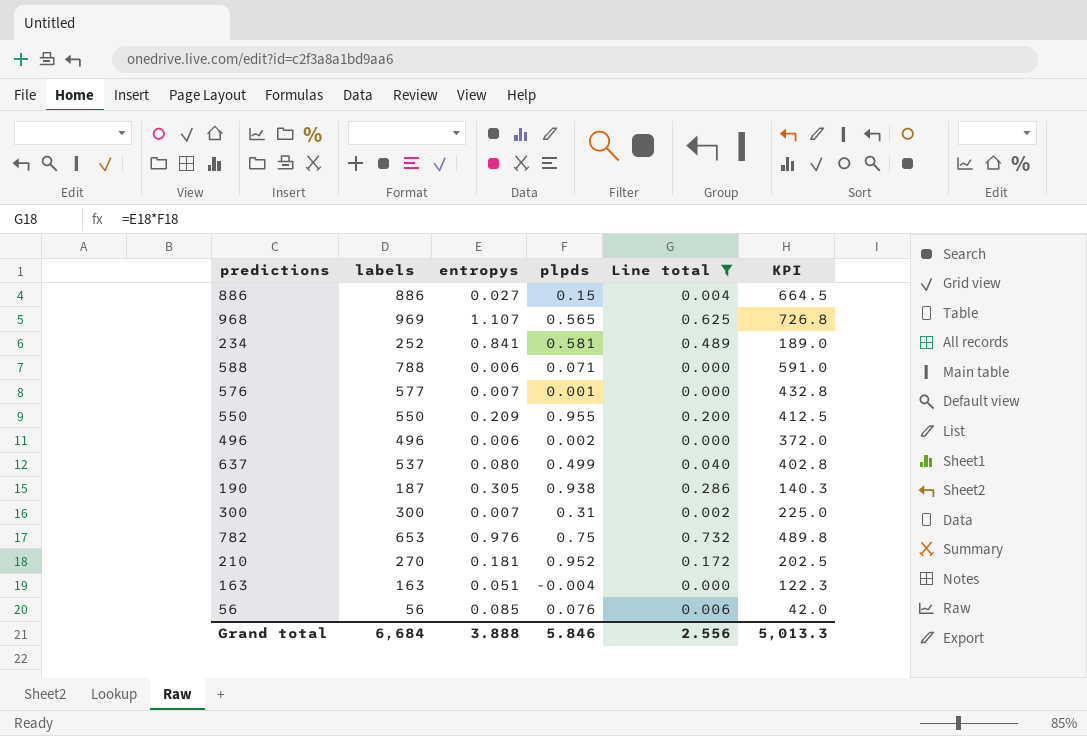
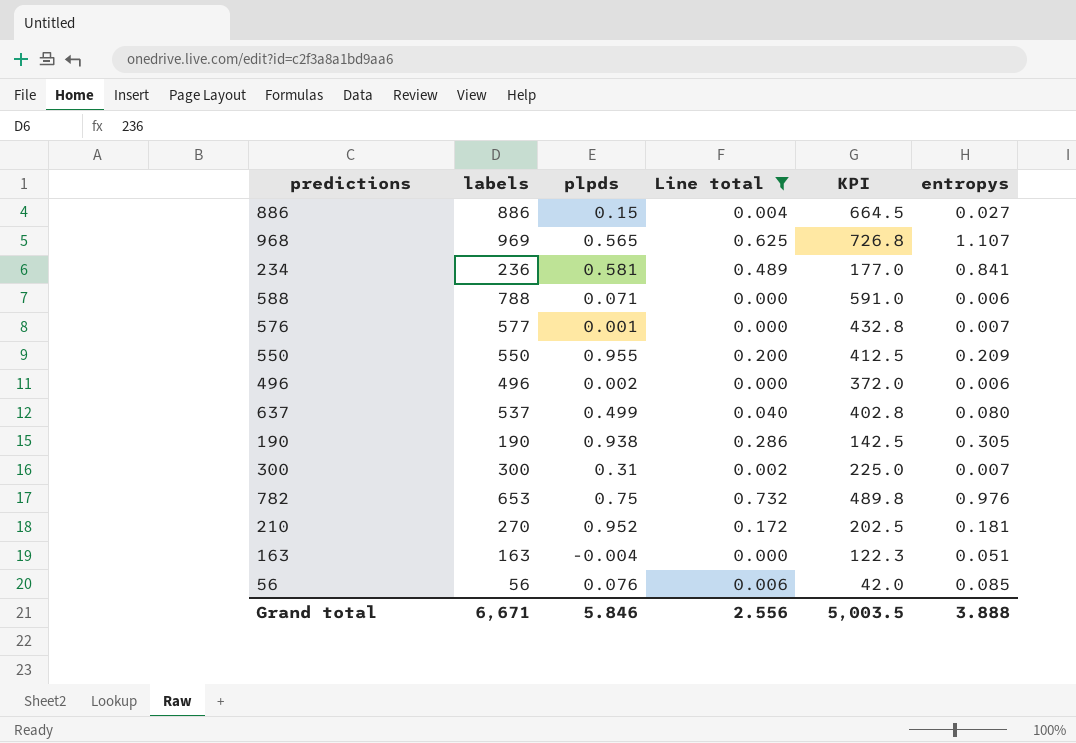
column entropys | position: 3 -> 6
234 | labels: 252 -> 236
234 | KPI: 189.0 -> 177.0
190 | labels: 187 -> 190
190 | KPI: 140.3 -> 142.5
Grand total | labels: 6,684 -> 6,671
Grand total | KPI: 5,013.3 -> 5,003.5

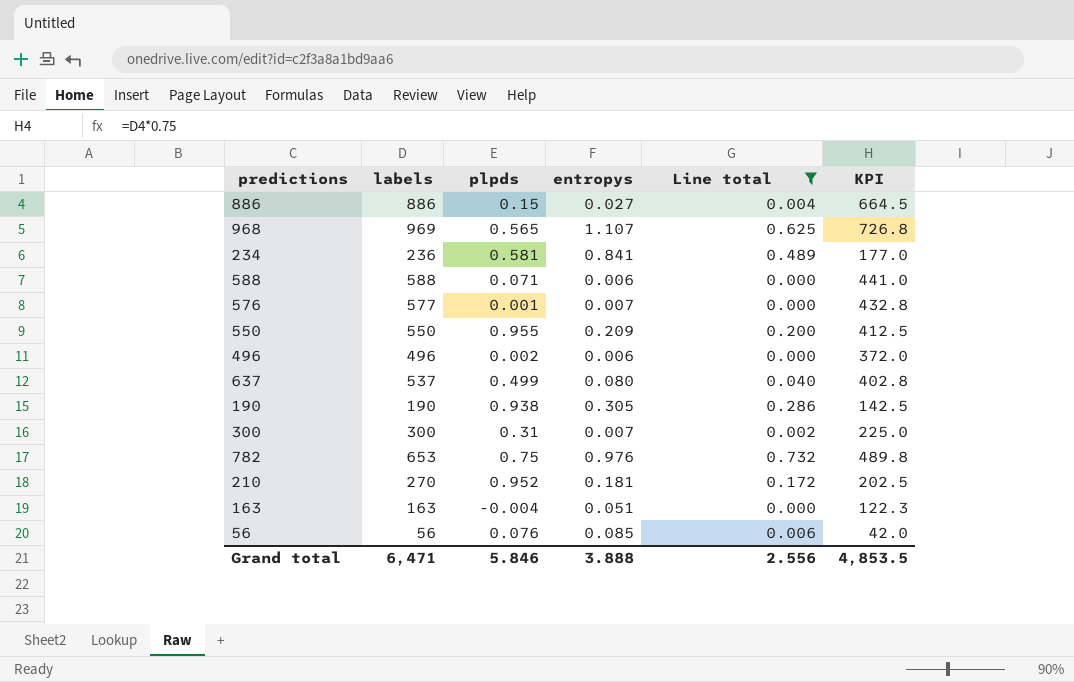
column entropys | position: 6 -> 4
588 | labels: 788 -> 588
588 | KPI: 591.0 -> 441.0
Grand total | labels: 6,671 -> 6,471
Grand total | KPI: 5,003.5 -> 4,853.5

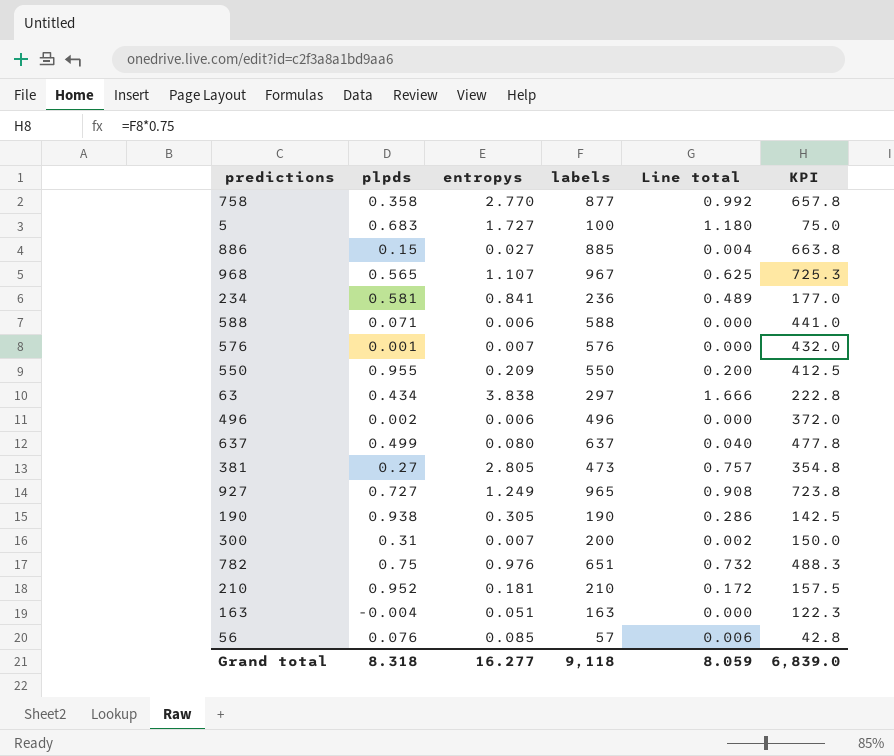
filter: Line total <= 0.732 -> none
column labels | position: 2 -> 4
886 | labels: 886 -> 885
886 | KPI: 664.5 -> 663.8
968 | labels: 969 -> 967
968 | KPI: 726.8 -> 725.3
576 | labels: 577 -> 576
576 | KPI: 432.8 -> 432.0
637 | labels: 537 -> 637
637 | KPI: 402.8 -> 477.8
300 | labels: 300 -> 200
300 | KPI: 225.0 -> 150.0
782 | labels: 653 -> 651
782 | KPI: 489.8 -> 488.3
210 | labels: 270 -> 210
210 | KPI: 202.5 -> 157.5
56 | labels: 56 -> 57
56 | KPI: 42.0 -> 42.8
Grand total | plpds: 5.846 -> 8.318
Grand total | entropys: 3.888 -> 16.277
Grand total | labels: 6,471 -> 9,118
Grand total | Line total: 2.556 -> 8.059
Grand total | KPI: 4,853.5 -> 6,839.0

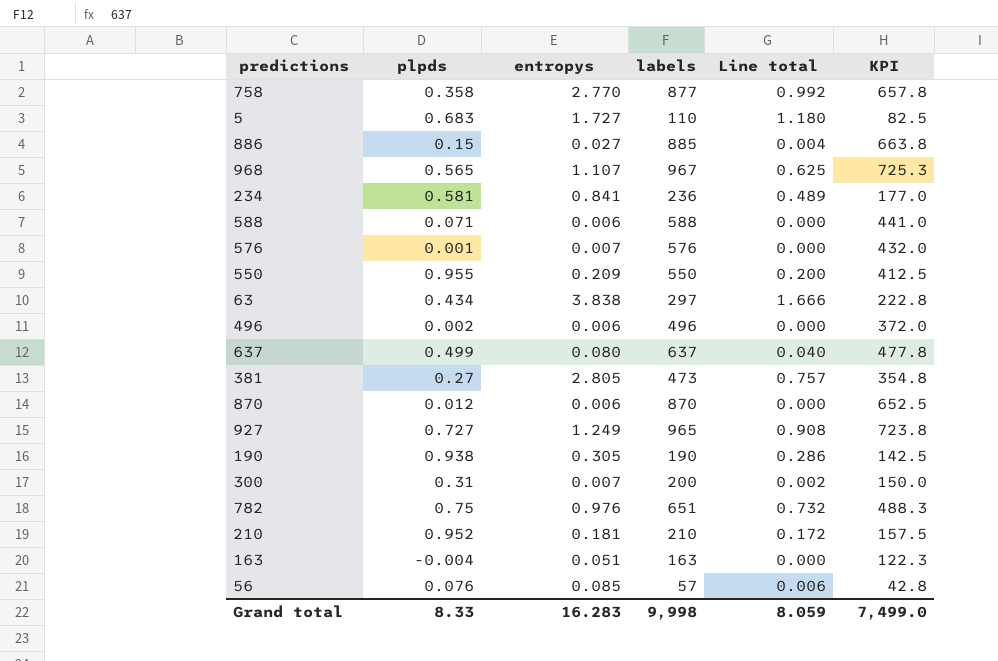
5 | labels: 100 -> 110
5 | KPI: 75.0 -> 82.5
row 870: none -> 0.012 | 0.006 | 870 | 0.000 | 652.5
Grand total | plpds: 8.318 -> 8.33
Grand total | entropys: 16.277 -> 16.283
Grand total | labels: 9,118 -> 9,998
Grand total | KPI: 6,839.0 -> 7,499.0

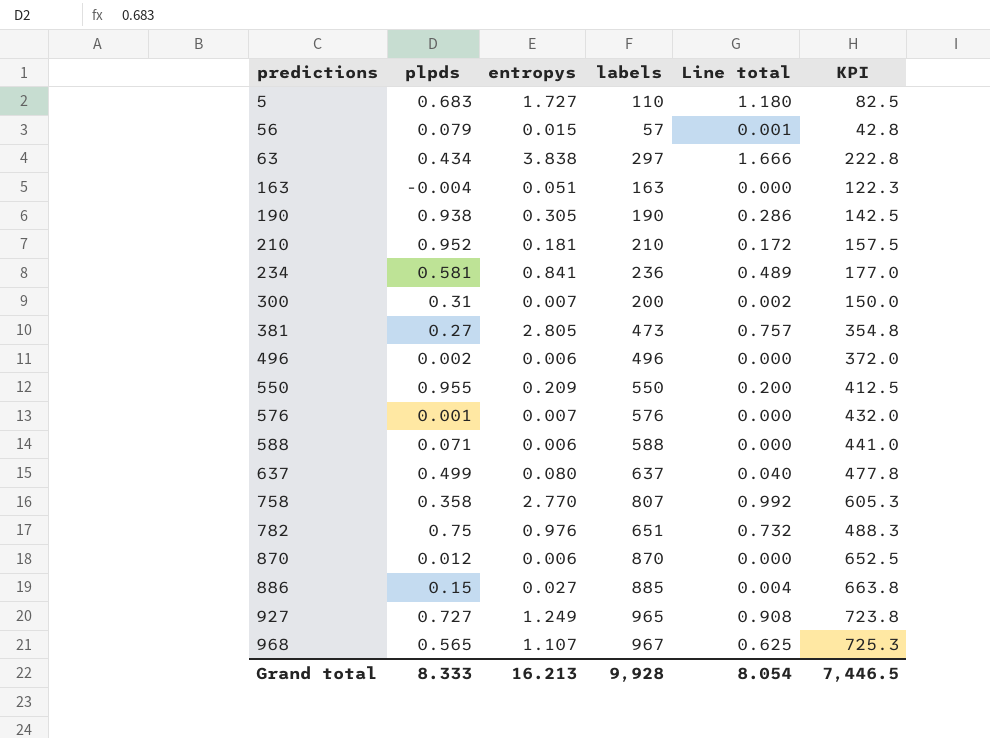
row order: none -> predictions ascending
56 | plpds: 0.076 -> 0.079
56 | entropys: 0.085 -> 0.015
56 | Line total: 0.006 -> 0.001
758 | labels: 877 -> 807
758 | KPI: 657.8 -> 605.3
Grand total | plpds: 8.33 -> 8.333
Grand total | entropys: 16.283 -> 16.213
Grand total | labels: 9,998 -> 9,928
Grand total | Line total: 8.059 -> 8.054
Grand total | KPI: 7,499.0 -> 7,446.5

